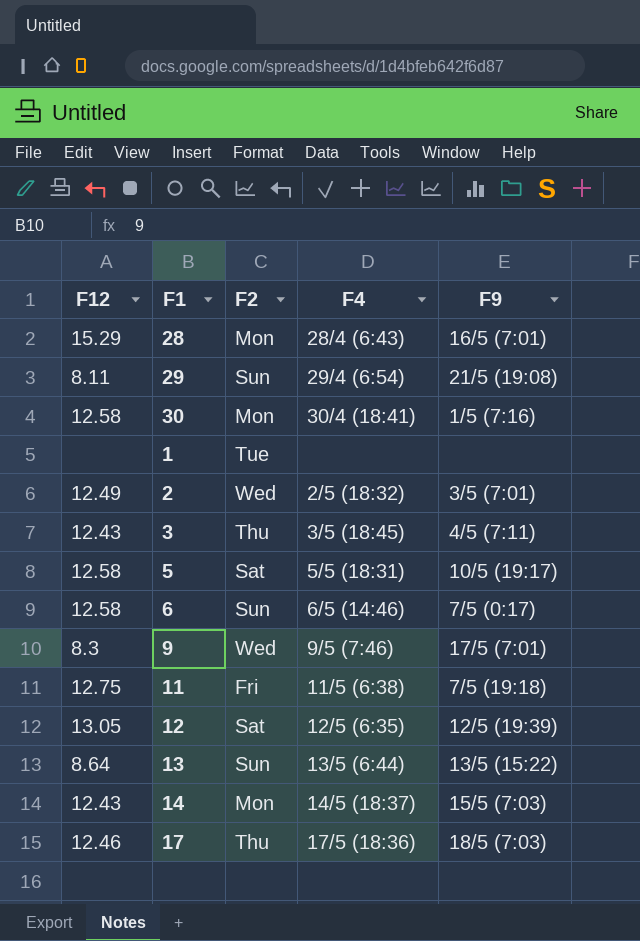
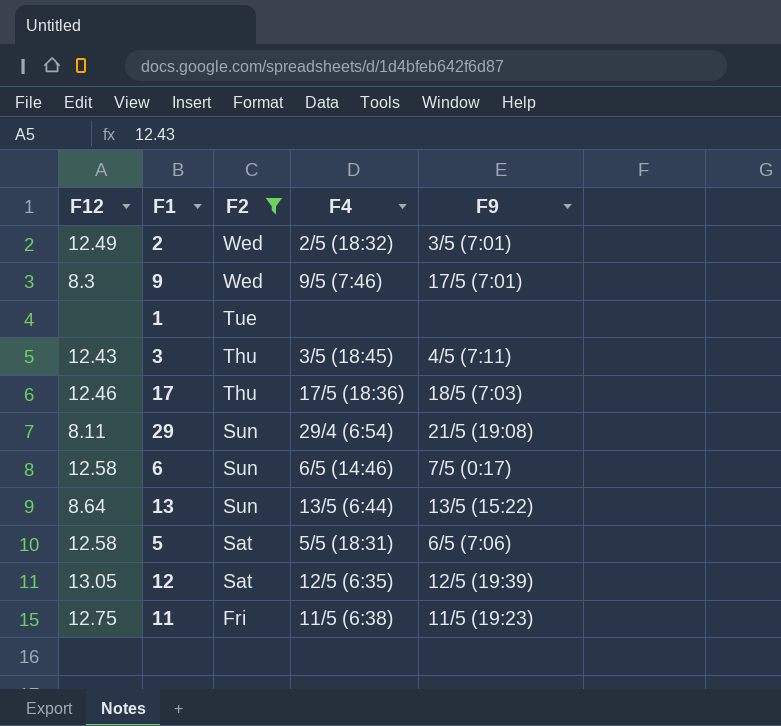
filter: none -> F2 != Mon
row order: none -> F2 descending
5 | F9: 10/5 (19:17) -> 6/5 (7:06)
11 | F9: 7/5 (19:18) -> 11/5 (19:23)

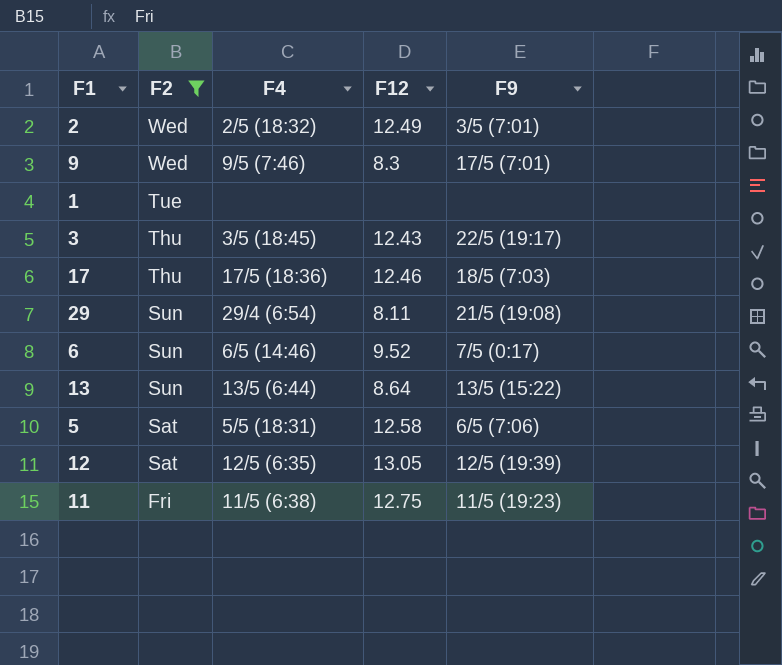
column F12 | position: 1 -> 4
3 | F9: 4/5 (7:11) -> 22/5 (19:17)
6 | F12: 12.58 -> 9.52

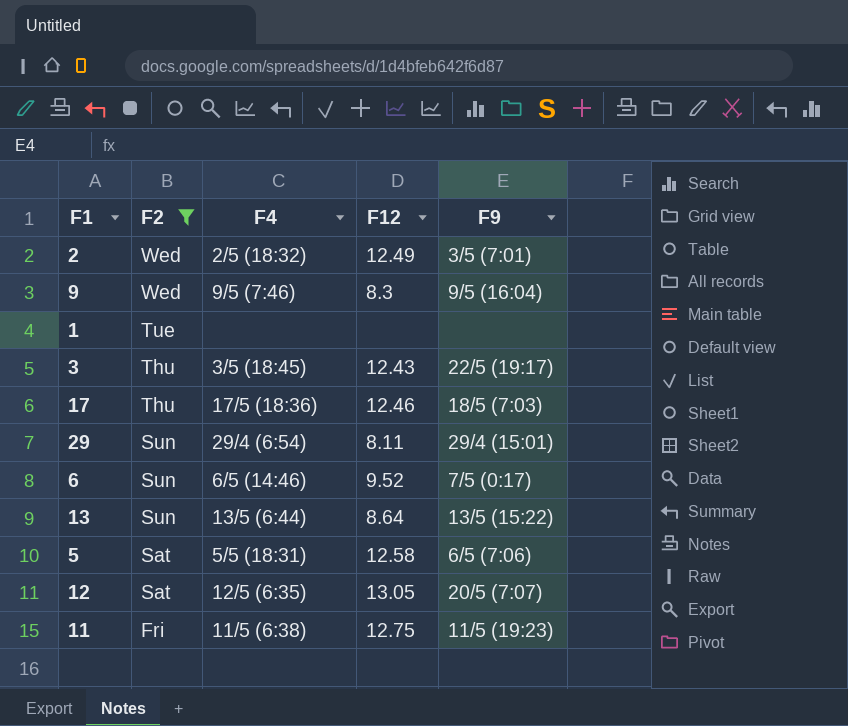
9 | F9: 17/5 (7:01) -> 9/5 (16:04)
29 | F9: 21/5 (19:08) -> 29/4 (15:01)
12 | F9: 12/5 (19:39) -> 20/5 (7:07)

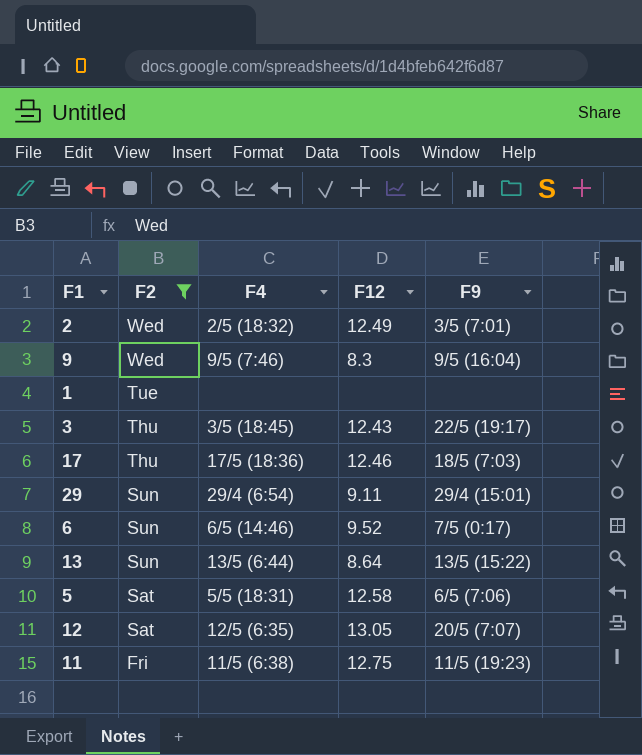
29 | F12: 8.11 -> 9.11

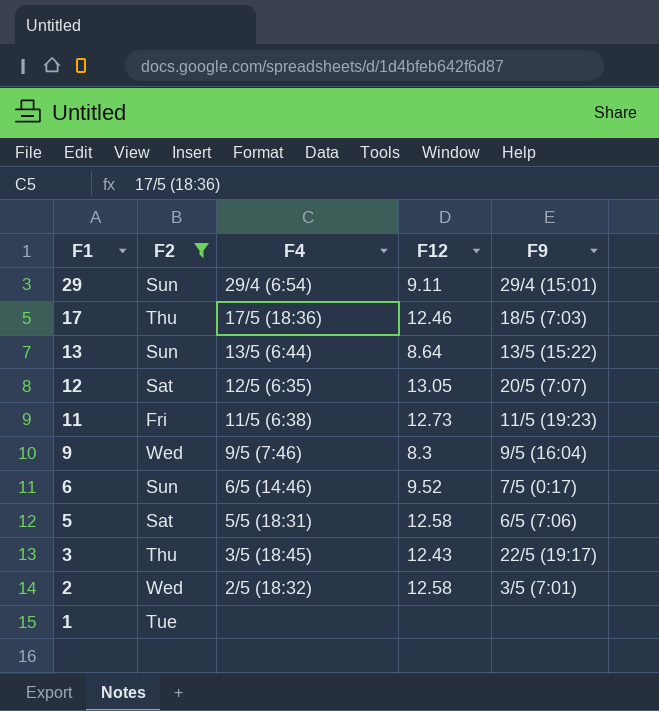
row order: F2 descending -> F1 descending
11 | F12: 12.75 -> 12.73
2 | F12: 12.49 -> 12.58

